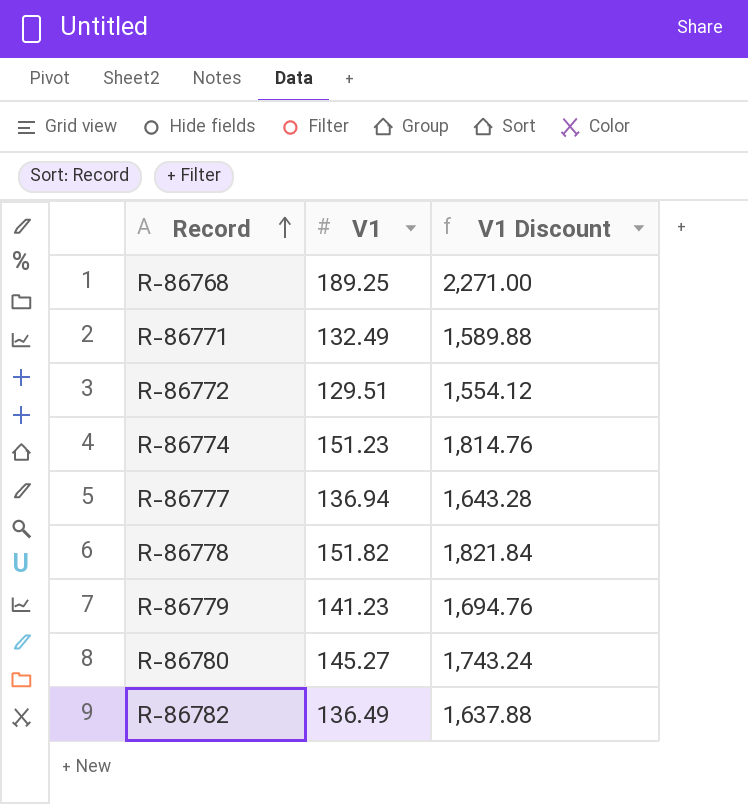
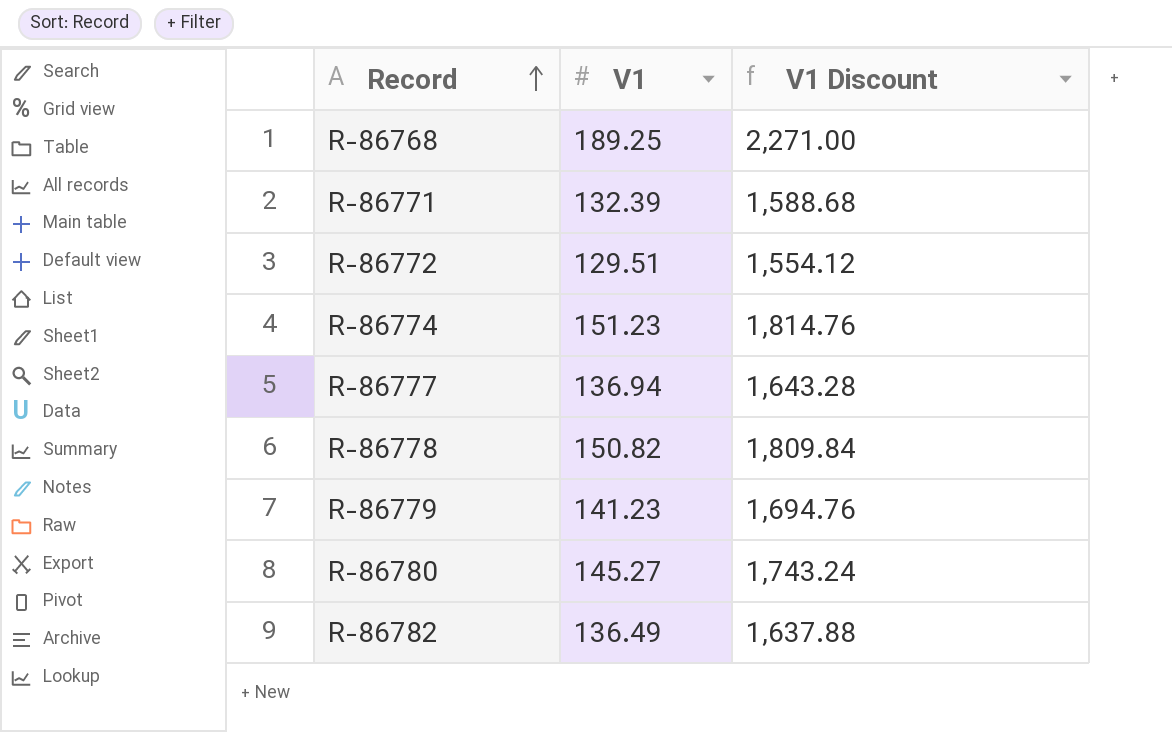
R-86771 | V1: 132.49 -> 132.39
R-86771 | V1 Discount: 1,589.88 -> 1,588.68
R-86778 | V1: 151.82 -> 150.82
R-86778 | V1 Discount: 1,821.84 -> 1,809.84

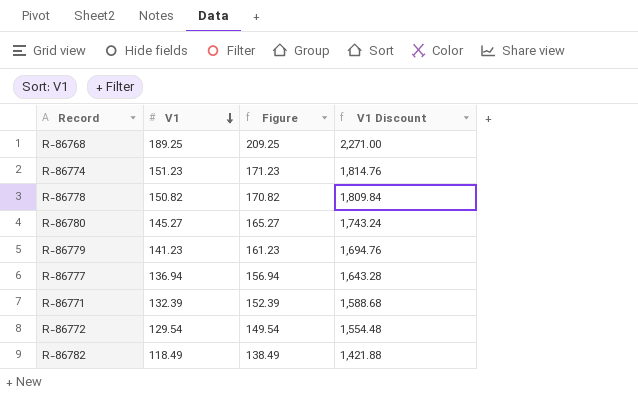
row order: Record ascending -> V1 descending
column Figure | formula: none -> [V1] + 20
R-86772 | V1: 129.51 -> 129.54
R-86772 | V1 Discount: 1,554.12 -> 1,554.48
R-86782 | V1: 136.49 -> 118.49
R-86782 | V1 Discount: 1,637.88 -> 1,421.88

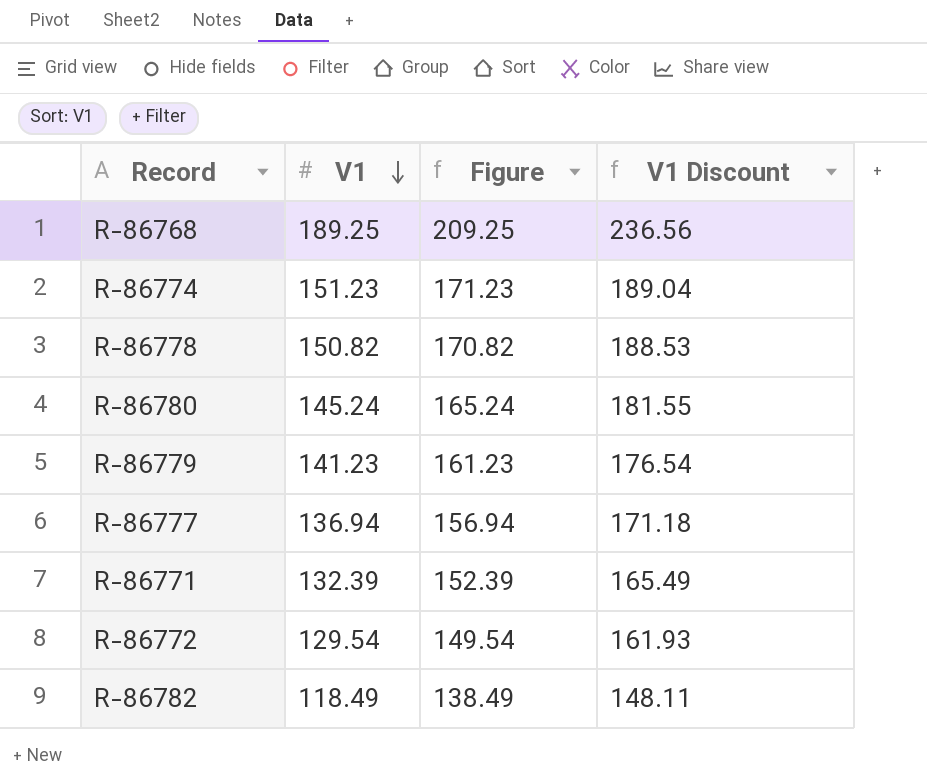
column V1 Discount | formula: [V1] * 12 -> [V1] * 1.25
R-86780 | V1: 145.27 -> 145.24
R-86780 | Figure: 165.27 -> 165.24

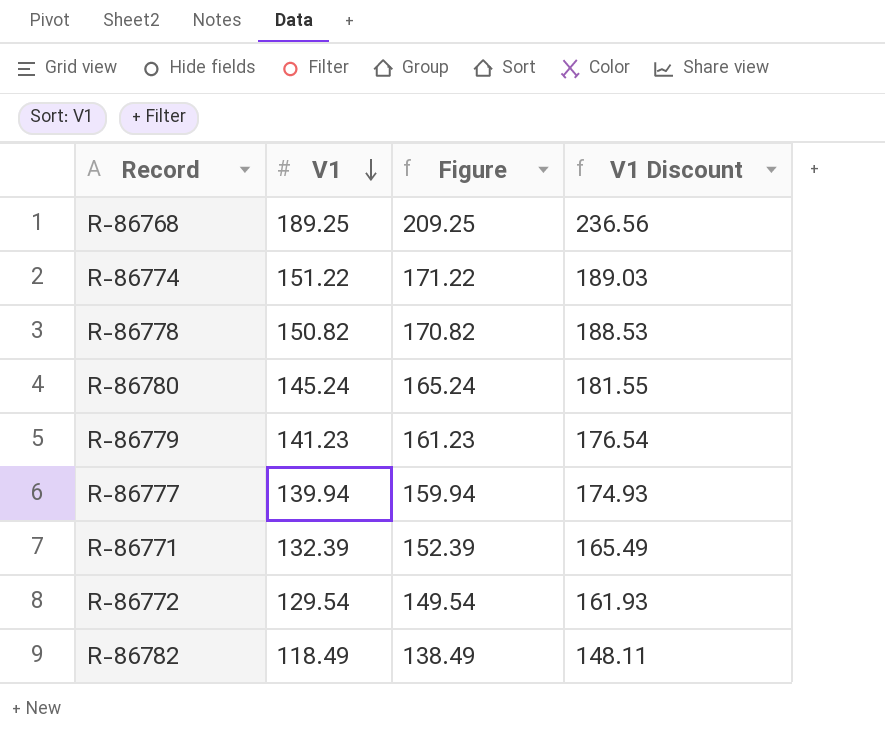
R-86774 | V1: 151.23 -> 151.22
R-86774 | Figure: 171.23 -> 171.22
R-86774 | V1 Discount: 189.04 -> 189.03
R-86777 | V1: 136.94 -> 139.94
R-86777 | Figure: 156.94 -> 159.94
R-86777 | V1 Discount: 171.18 -> 174.93

